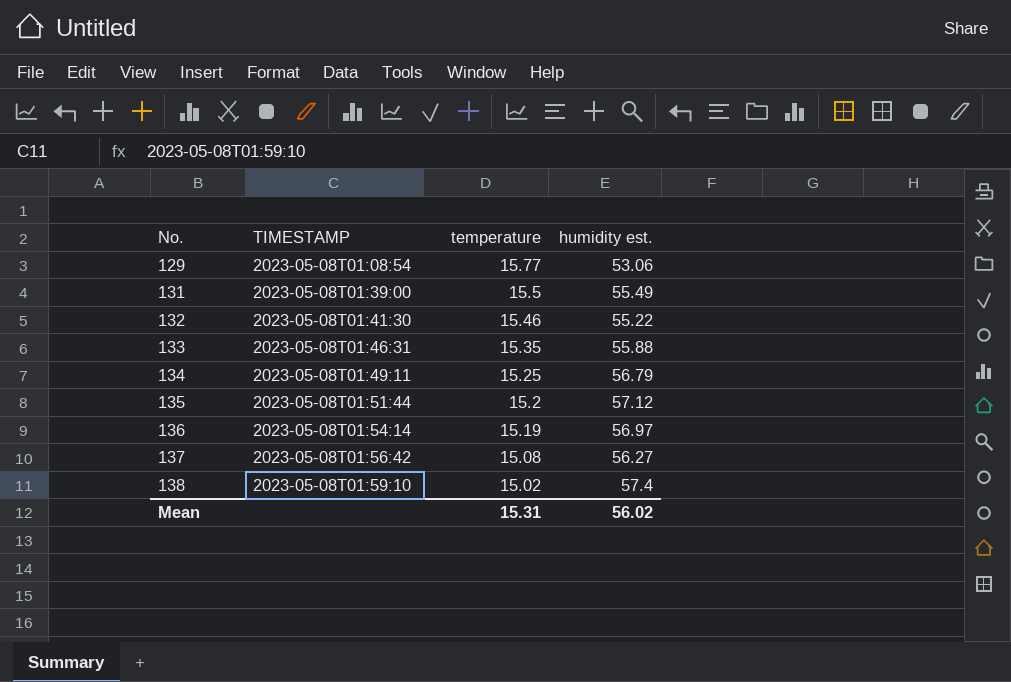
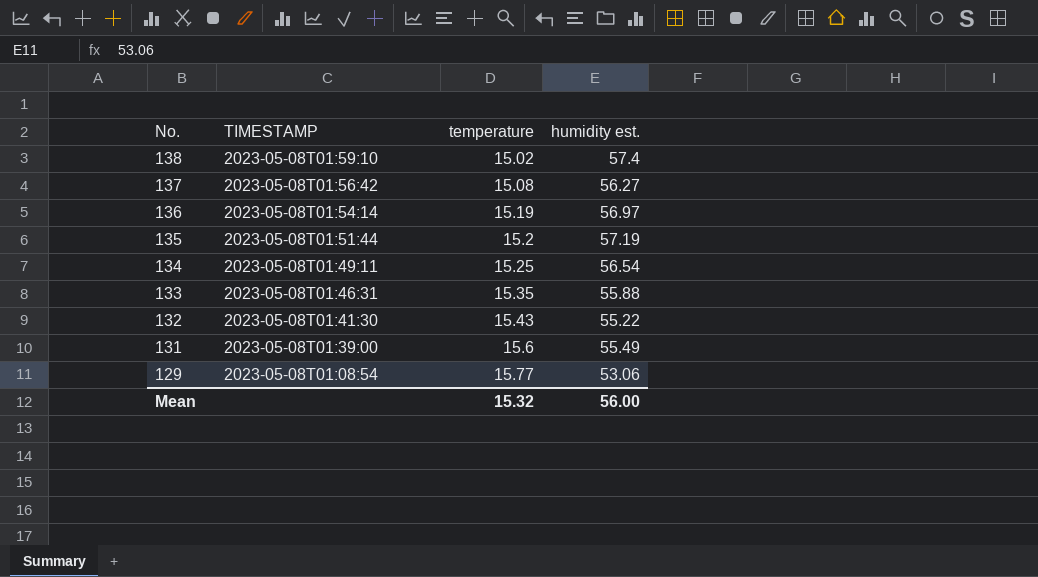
row order: No. ascending -> No. descending
135 | humidity est.: 57.12 -> 57.19
134 | humidity est.: 56.79 -> 56.54
132 | temperature: 15.46 -> 15.43
131 | temperature: 15.5 -> 15.6
Mean | temperature: 15.31 -> 15.32
Mean | humidity est.: 56.02 -> 56.00

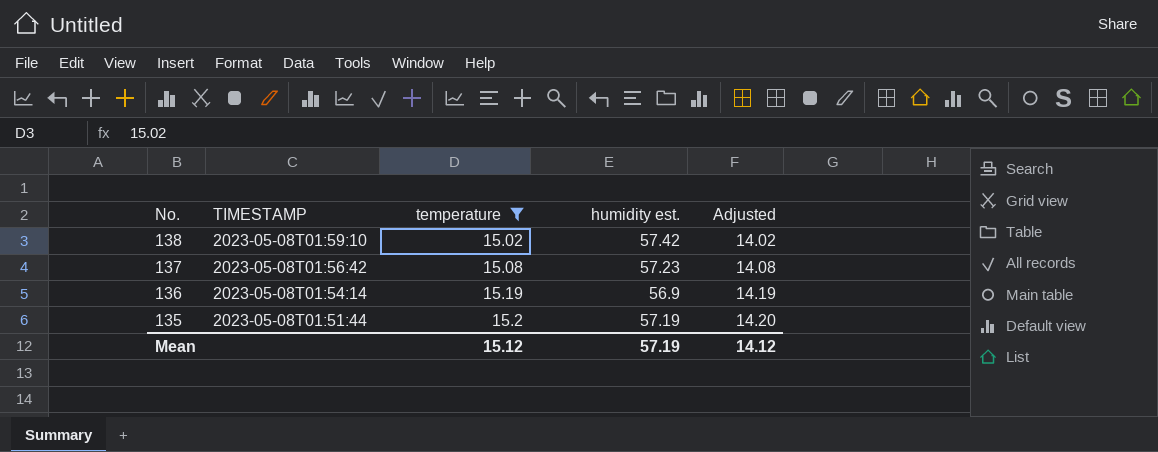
filter: none -> temperature <= 15.2
column Adjusted | formula: none -> [temperature] - 1
138 | humidity est.: 57.4 -> 57.42
137 | humidity est.: 56.27 -> 57.23
136 | humidity est.: 56.97 -> 56.9
Mean | temperature: 15.32 -> 15.12
Mean | humidity est.: 56.00 -> 57.19

